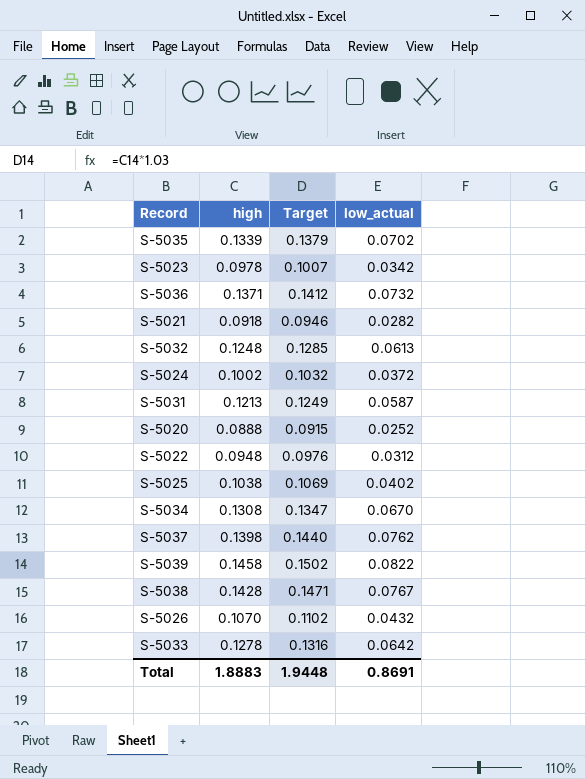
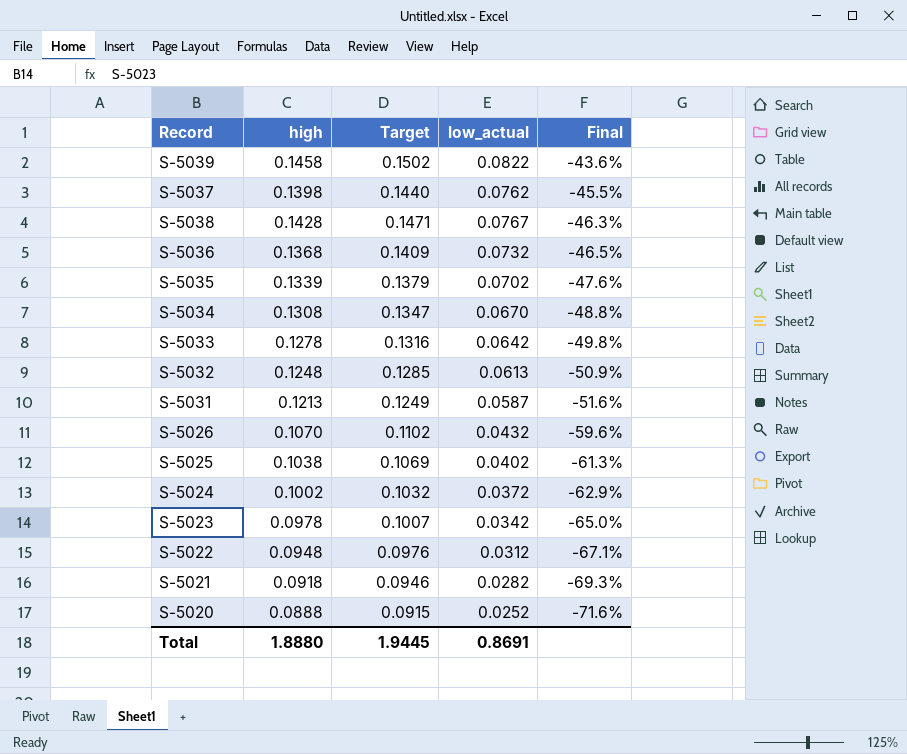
row order: none -> Final descending
column Final | formula: none -> ([low_actual] - [high]) / [high]
S-5036 | high: 0.1371 -> 0.1368
S-5036 | Target: 0.1412 -> 0.1409
Total | high: 1.8883 -> 1.8880
Total | Target: 1.9448 -> 1.9445

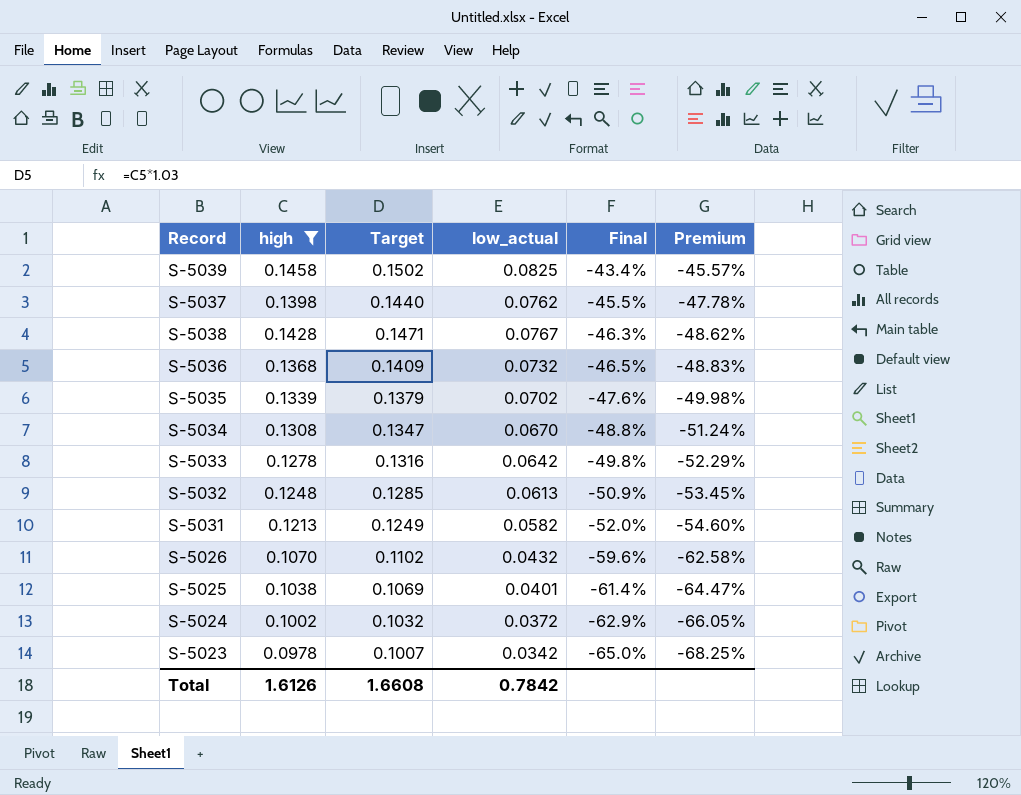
filter: none -> high >= 0.0978
column Premium | formula: none -> [Final] * 1.05
S-5039 | low_actual: 0.0822 -> 0.0825
S-5039 | Final: -43.6% -> -43.4%
S-5031 | low_actual: 0.0587 -> 0.0582
S-5031 | Final: -51.6% -> -52.0%
S-5025 | low_actual: 0.0402 -> 0.0401
S-5025 | Final: -61.3% -> -61.4%
Total | high: 1.8880 -> 1.6126
Total | Target: 1.9445 -> 1.6608
Total | low_actual: 0.8691 -> 0.7842

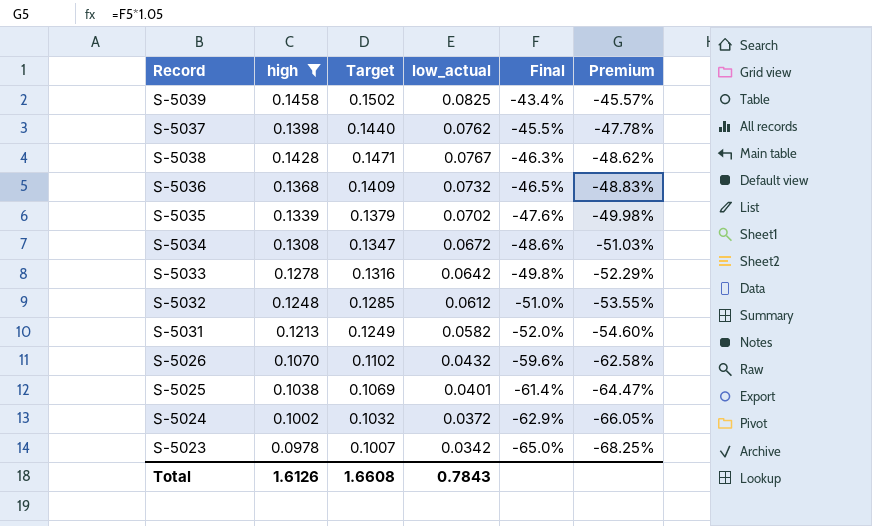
S-5034 | low_actual: 0.0670 -> 0.0672
S-5034 | Final: -48.8% -> -48.6%
S-5034 | Premium: -51.24% -> -51.03%
S-5032 | low_actual: 0.0613 -> 0.0612
S-5032 | Final: -50.9% -> -51.0%
S-5032 | Premium: -53.45% -> -53.55%
Total | low_actual: 0.7842 -> 0.7843

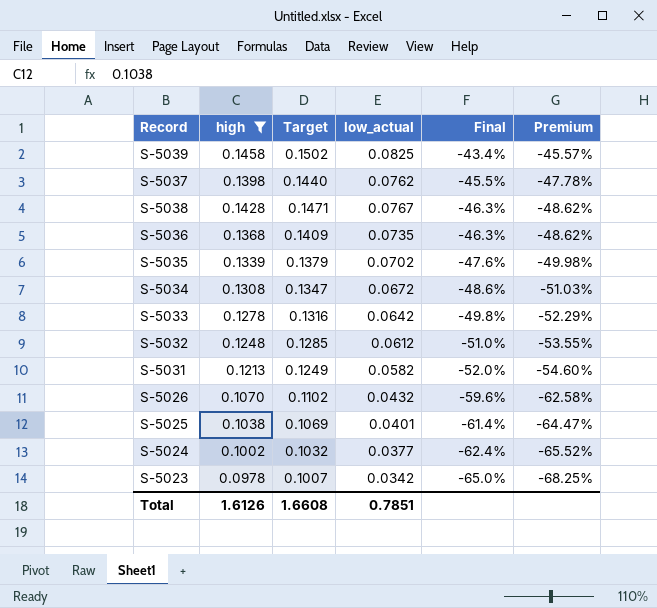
S-5036 | low_actual: 0.0732 -> 0.0735
S-5036 | Final: -46.5% -> -46.3%
S-5036 | Premium: -48.83% -> -48.62%
S-5024 | low_actual: 0.0372 -> 0.0377
S-5024 | Final: -62.9% -> -62.4%
S-5024 | Premium: -66.05% -> -65.52%
Total | low_actual: 0.7843 -> 0.7851

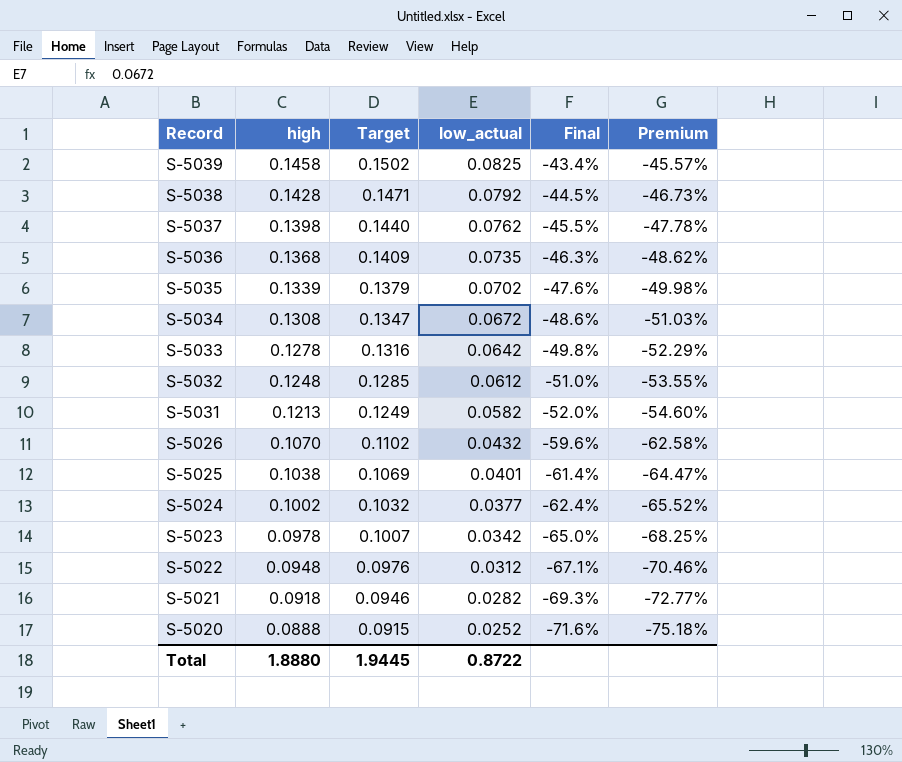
filter: high >= 0.0978 -> none
row order: Final descending -> Record descending
S-5038 | low_actual: 0.0767 -> 0.0792
S-5038 | Final: -46.3% -> -44.5%
S-5038 | Premium: -48.62% -> -46.73%
Total | high: 1.6126 -> 1.8880
Total | Target: 1.6608 -> 1.9445
Total | low_actual: 0.7851 -> 0.8722

